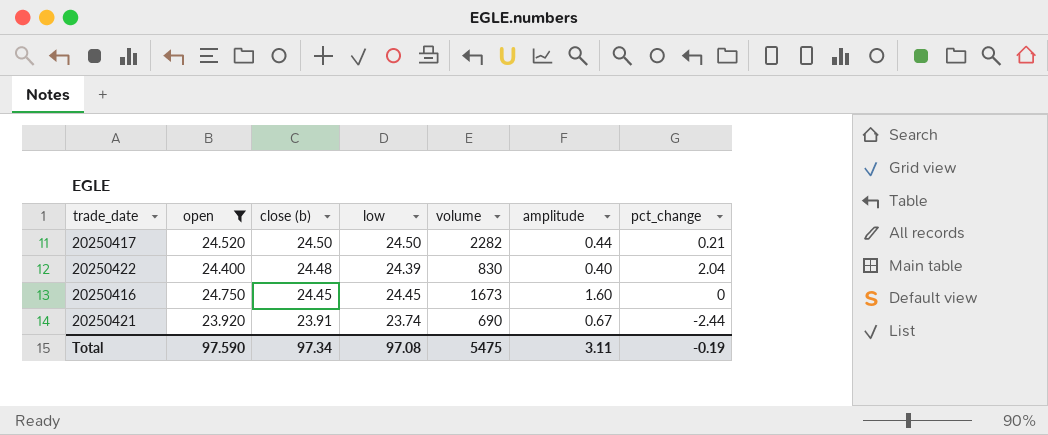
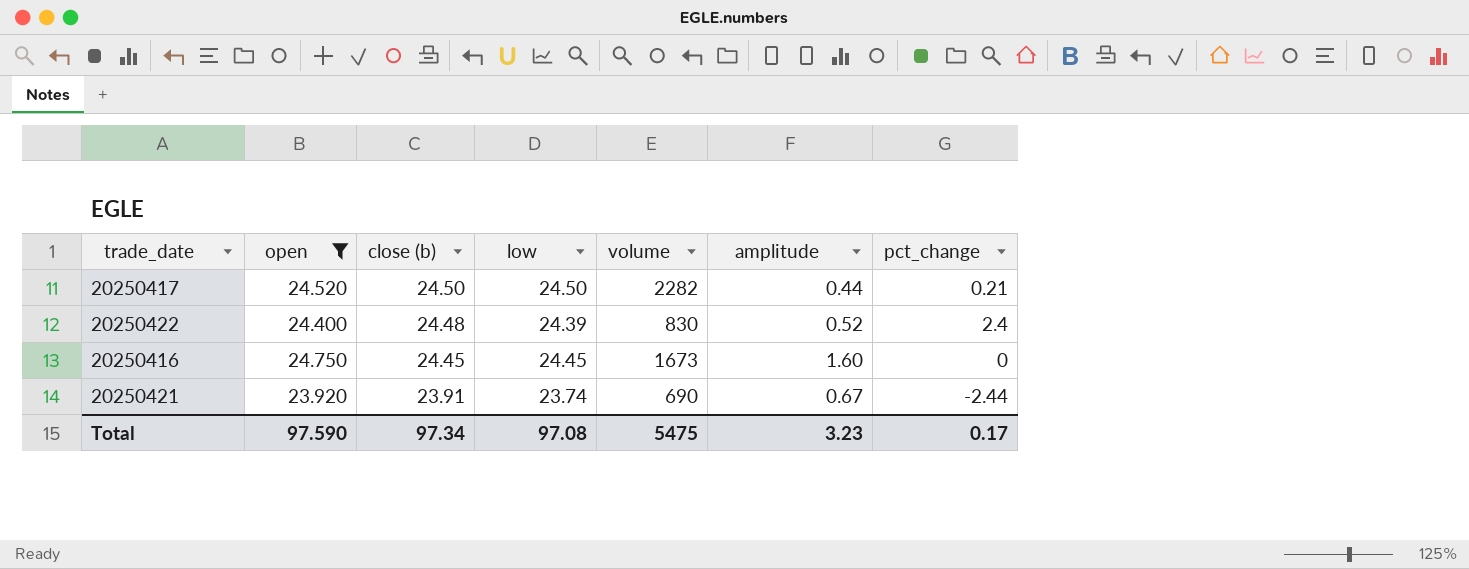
20250422 | amplitude: 0.40 -> 0.52
20250422 | pct_change: 2.04 -> 2.4
Total | amplitude: 3.11 -> 3.23
Total | pct_change: -0.19 -> 0.17

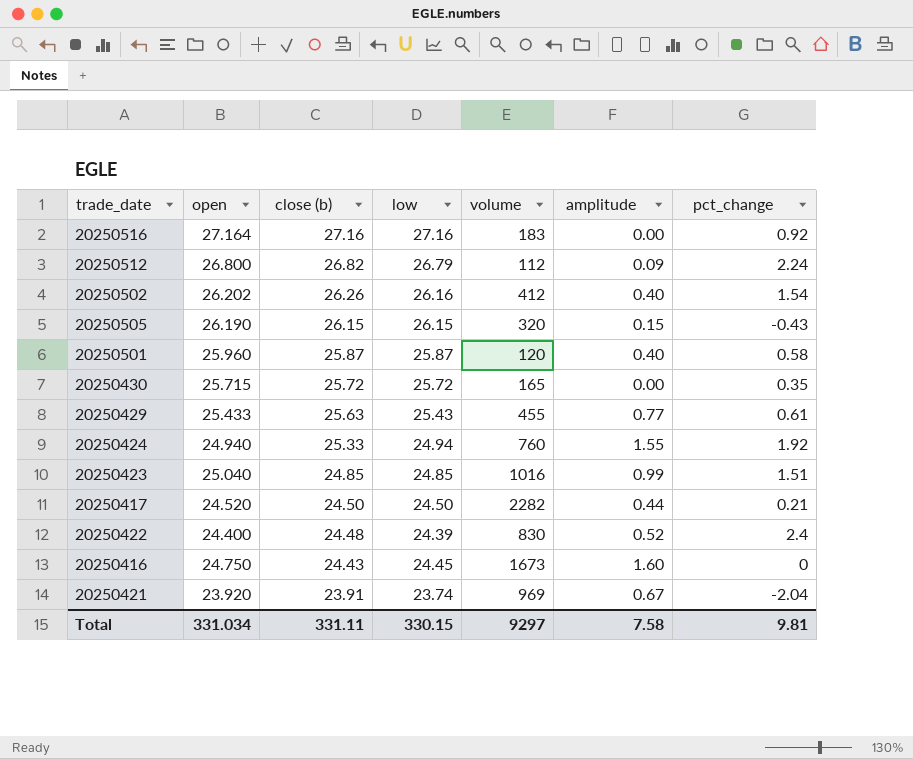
filter: open <= 24.750 -> none
20250416 | close (b): 24.45 -> 24.43
20250421 | volume: 690 -> 969
20250421 | pct_change: -2.44 -> -2.04
Total | open: 97.590 -> 331.034
Total | close (b): 97.34 -> 331.11
Total | low: 97.08 -> 330.15
Total | volume: 5475 -> 9297
Total | amplitude: 3.23 -> 7.58
Total | pct_change: 0.17 -> 9.81

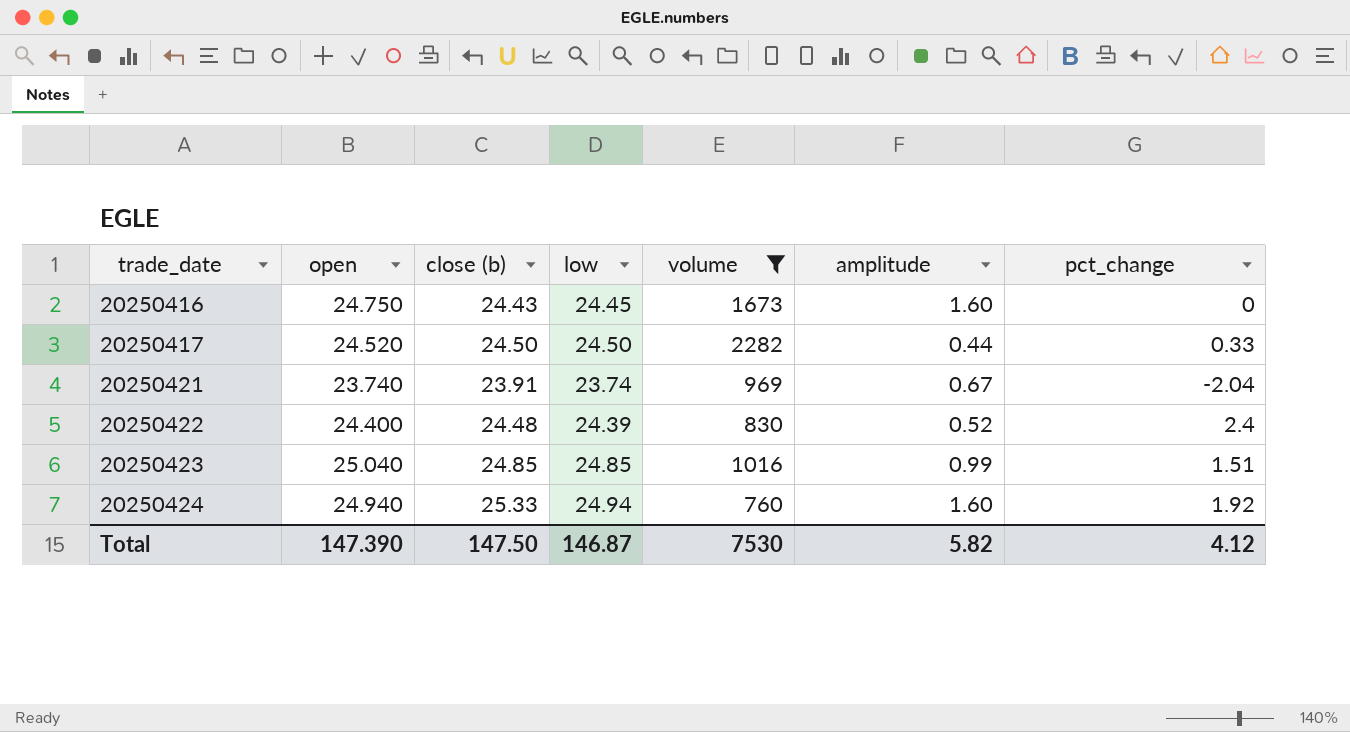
filter: none -> volume >= 760
row order: close (b) descending -> trade_date ascending
20250417 | pct_change: 0.21 -> 0.33
20250421 | open: 23.920 -> 23.740
20250424 | amplitude: 1.55 -> 1.60
Total | open: 331.034 -> 147.390
Total | close (b): 331.11 -> 147.50
Total | low: 330.15 -> 146.87
Total | volume: 9297 -> 7530
Total | amplitude: 7.58 -> 5.82
Total | pct_change: 9.81 -> 4.12

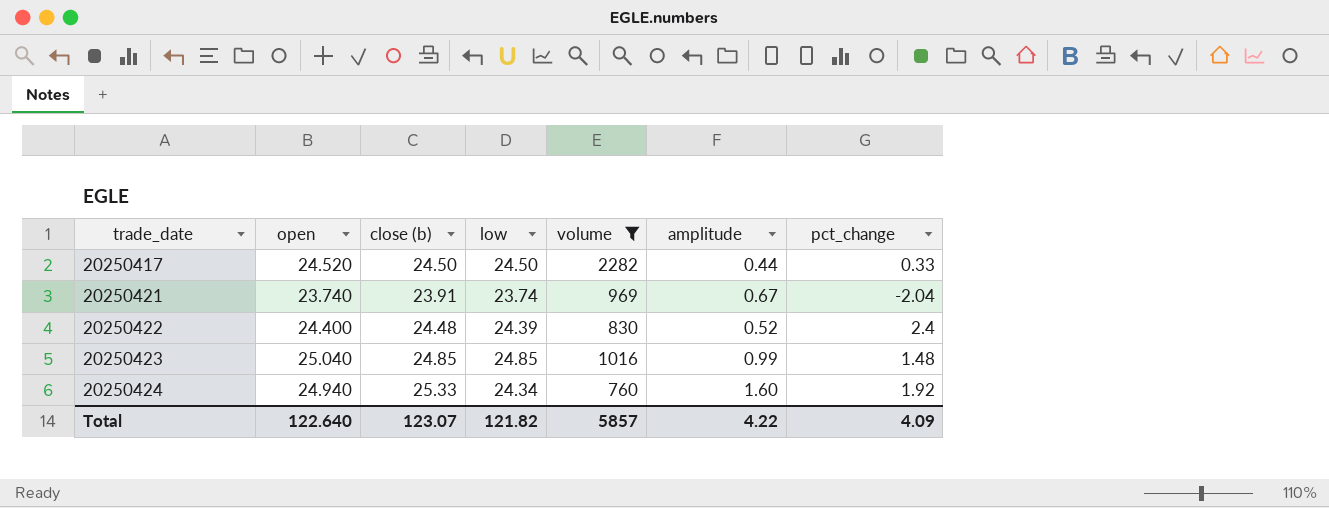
row 20250416: 24.750 | 24.43 | 24.45 | 1673 | 1.60 | 0 -> none
20250423 | pct_change: 1.51 -> 1.48
20250424 | low: 24.94 -> 24.34
Total | open: 147.390 -> 122.640
Total | close (b): 147.50 -> 123.07
Total | low: 146.87 -> 121.82
Total | volume: 7530 -> 5857
Total | amplitude: 5.82 -> 4.22
Total | pct_change: 4.12 -> 4.09

